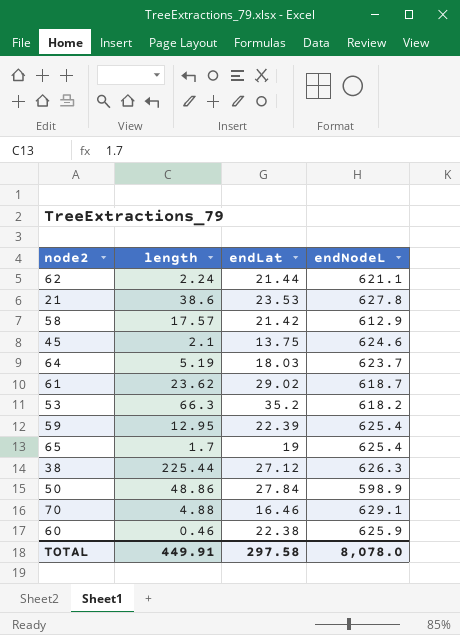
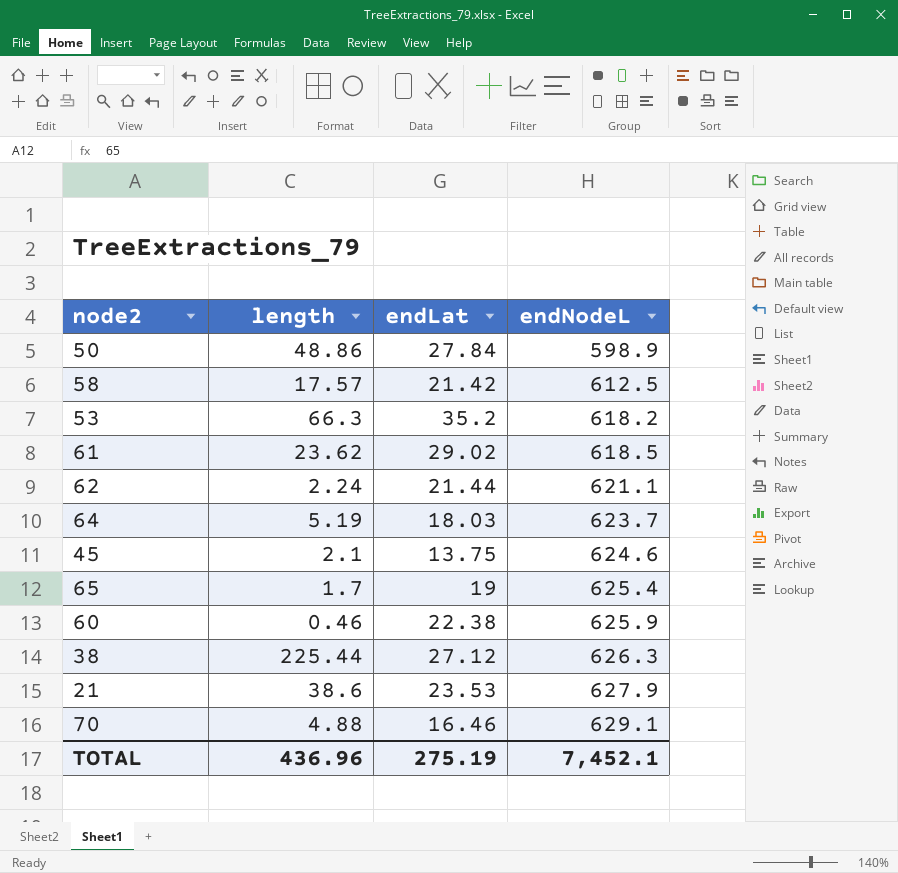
row order: none -> endNodeL ascending
row 59: 12.95 | 22.39 | 625.4 -> none
58 | endNodeL: 612.9 -> 612.5
61 | endNodeL: 618.7 -> 618.5
21 | endNodeL: 627.8 -> 627.9
TOTAL | length: 449.91 -> 436.96
TOTAL | endLat: 297.58 -> 275.19
TOTAL | endNodeL: 8,078.0 -> 7,452.1

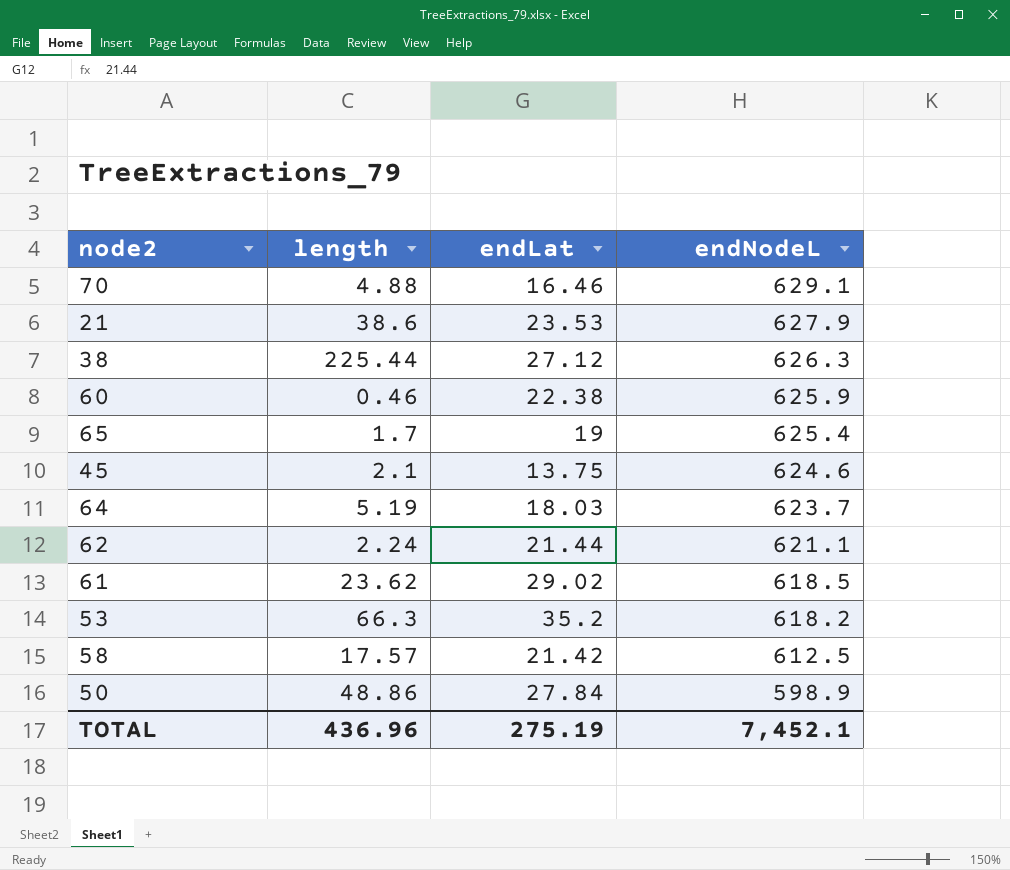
row order: endNodeL ascending -> endNodeL descending

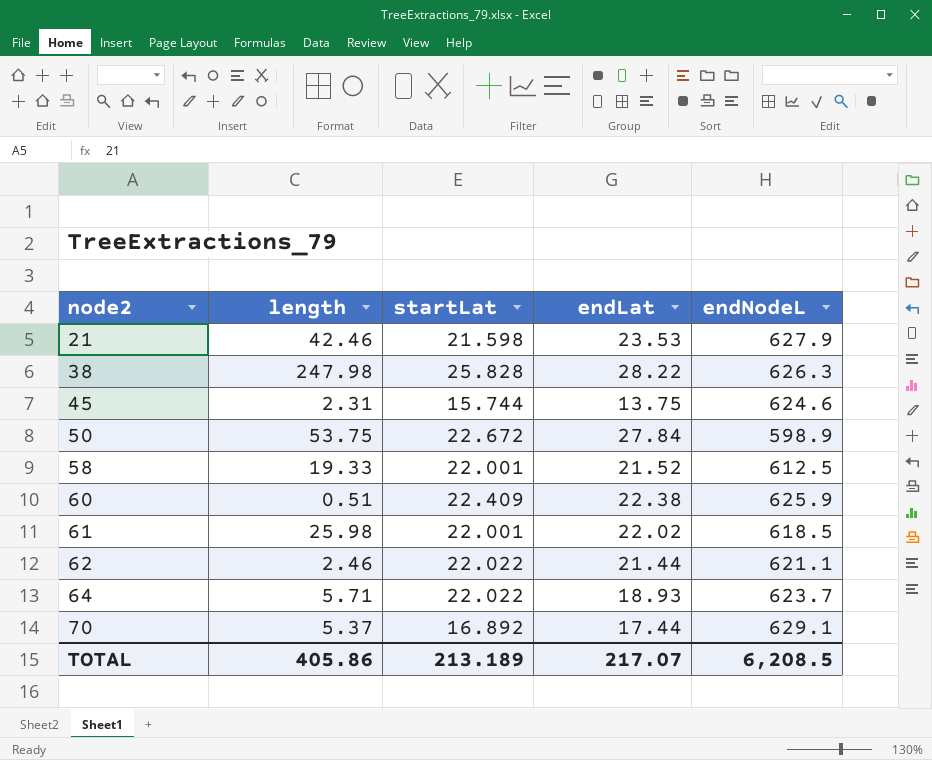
row order: endNodeL descending -> node2 ascending
column startLat | position: none -> 3
row 65: 1.7 | 19 | 625.4 -> none
row 53: 66.3 | 35.2 | 618.2 -> none
21 | length: 38.6 -> 42.46
38 | length: 225.44 -> 247.98
38 | endLat: 27.12 -> 28.22
45 | length: 2.1 -> 2.31
50 | length: 48.86 -> 53.75
58 | length: 17.57 -> 19.33
58 | endLat: 21.42 -> 21.52
60 | length: 0.46 -> 0.51
61 | length: 23.62 -> 25.98
61 | endLat: 29.02 -> 22.02
62 | length: 2.24 -> 2.46
64 | length: 5.19 -> 5.71
64 | endLat: 18.03 -> 18.93
70 | length: 4.88 -> 5.37
70 | endLat: 16.46 -> 17.44
TOTAL | length: 436.96 -> 405.86
TOTAL | endLat: 275.19 -> 217.07
TOTAL | endNodeL: 7,452.1 -> 6,208.5

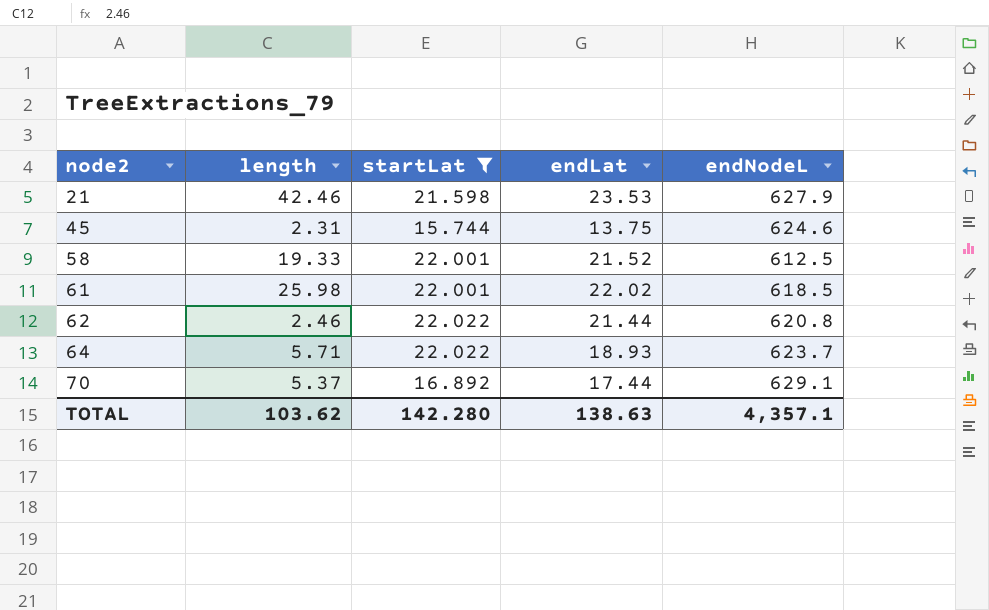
filter: none -> startLat <= 22.022
62 | endNodeL: 621.1 -> 620.8
TOTAL | length: 405.86 -> 103.62
TOTAL | startLat: 213.189 -> 142.280
TOTAL | endLat: 217.07 -> 138.63
TOTAL | endNodeL: 6,208.5 -> 4,357.1

